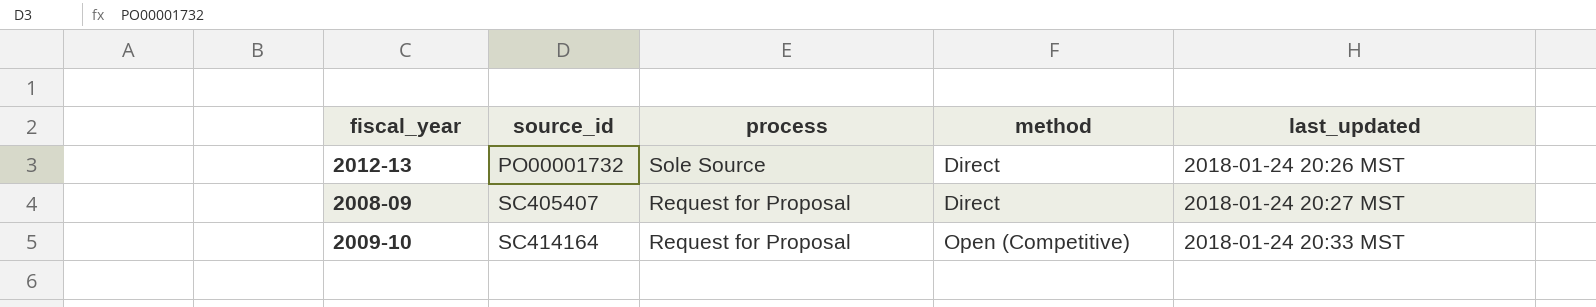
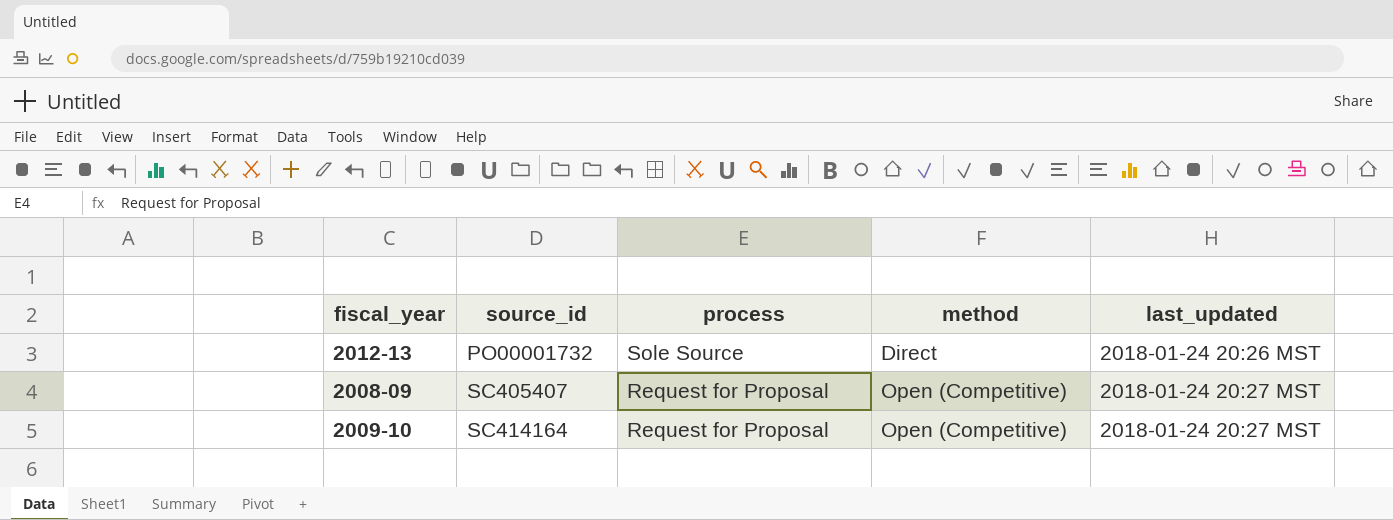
2008-09 | method: Direct -> Open (Competitive)
2009-10 | last_updated: 2018-01-24 20:33 MST -> 2018-01-24 20:27 MST

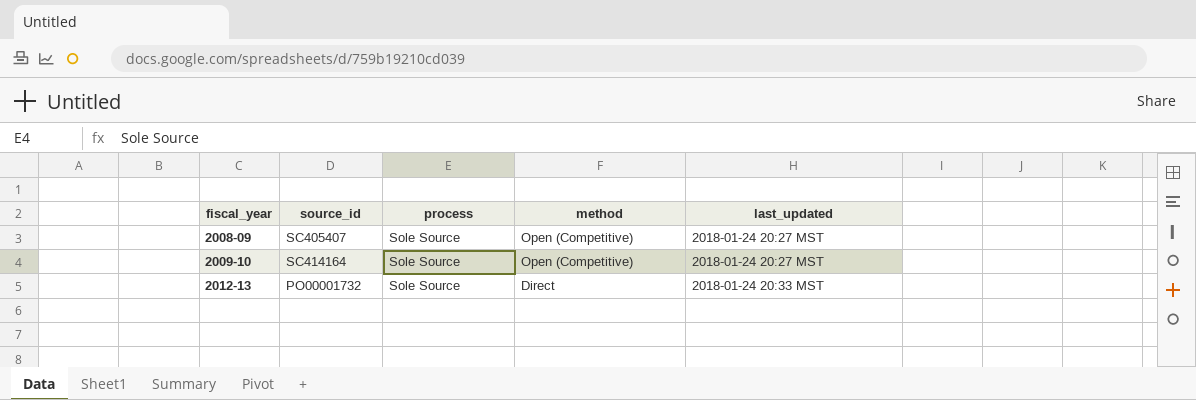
row order: source_id ascending -> fiscal_year ascending
2008-09 | process: Request for Proposal -> Sole Source
2009-10 | process: Request for Proposal -> Sole Source
2012-13 | last_updated: 2018-01-24 20:26 MST -> 2018-01-24 20:33 MST

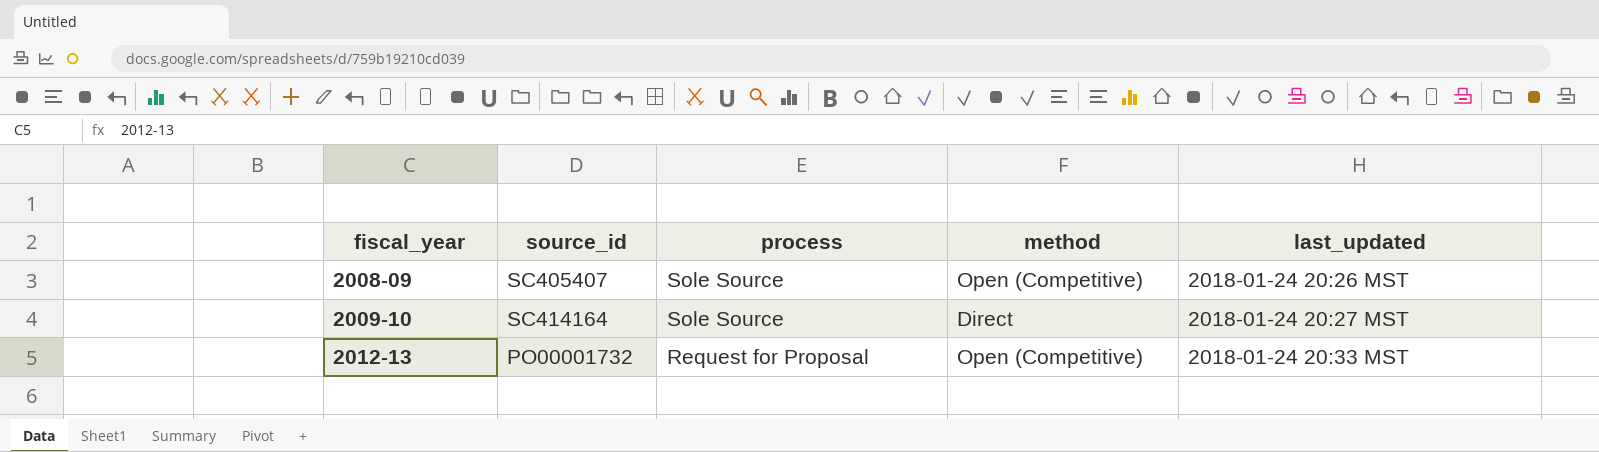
2008-09 | last_updated: 2018-01-24 20:27 MST -> 2018-01-24 20:26 MST
2009-10 | method: Open (Competitive) -> Direct
2012-13 | process: Sole Source -> Request for Proposal
2012-13 | method: Direct -> Open (Competitive)

